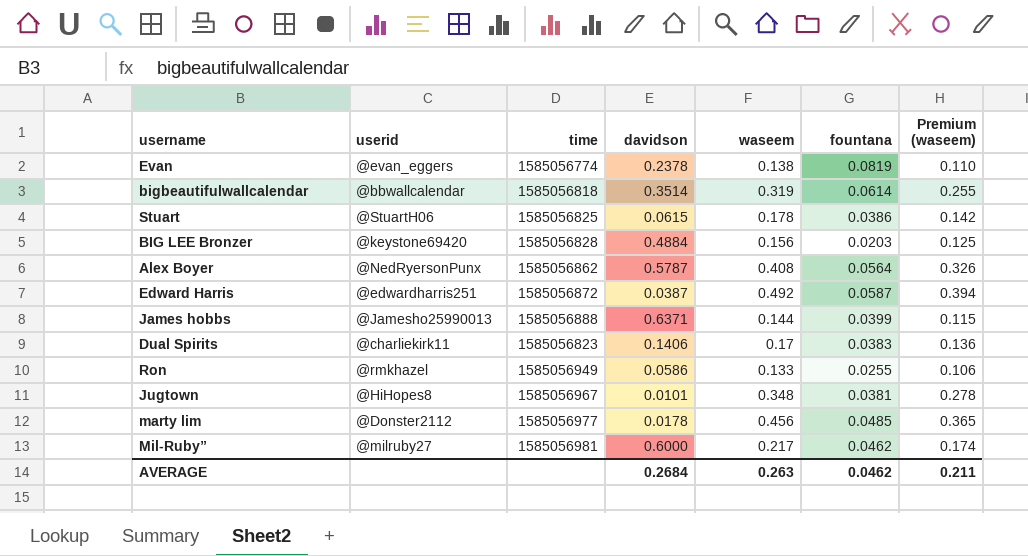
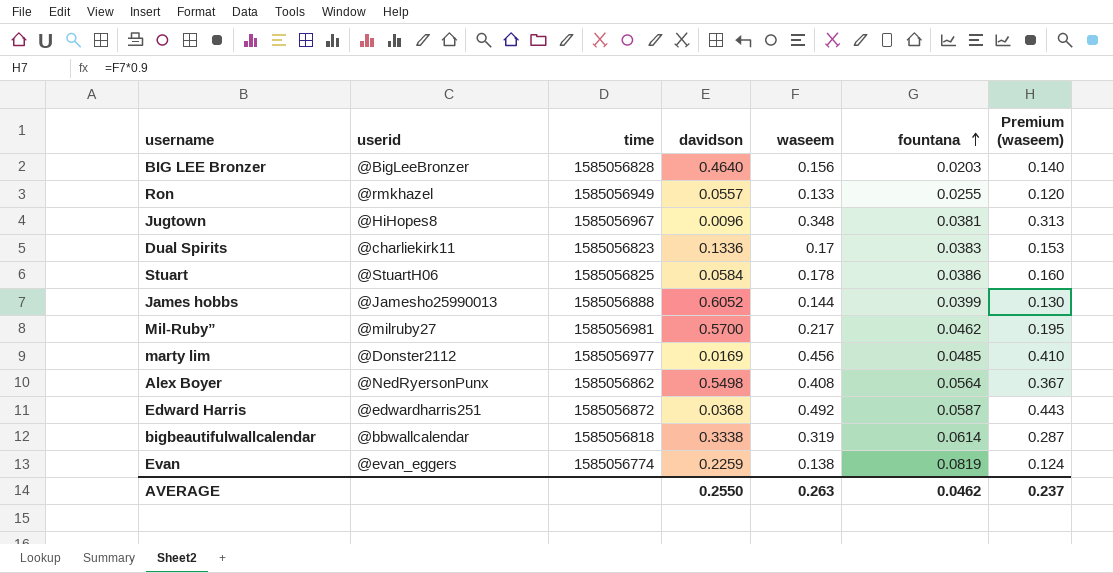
row order: none -> fountana ascending
column Premium (waseem) | formula: [waseem] * 0.8 -> [waseem] * 0.9
BIG LEE Bronzer | userid: @keystone69420 -> @BigLeeBronzer
BIG LEE Bronzer | davidson: 0.4884 -> 0.4640
Ron | davidson: 0.0586 -> 0.0557
Jugtown | davidson: 0.0101 -> 0.0096
Dual Spirits | davidson: 0.1406 -> 0.1336
Stuart | davidson: 0.0615 -> 0.0584
James hobbs | davidson: 0.6371 -> 0.6052
Mil-Ruby” | davidson: 0.6000 -> 0.5700
marty lim | davidson: 0.0178 -> 0.0169
Alex Boyer | davidson: 0.5787 -> 0.5498
Edward Harris | davidson: 0.0387 -> 0.0368
bigbeautifulwallcalendar | davidson: 0.3514 -> 0.3338
Evan | davidson: 0.2378 -> 0.2259
AVERAGE | davidson: 0.2684 -> 0.2550
AVERAGE | Premium (waseem): 0.211 -> 0.237

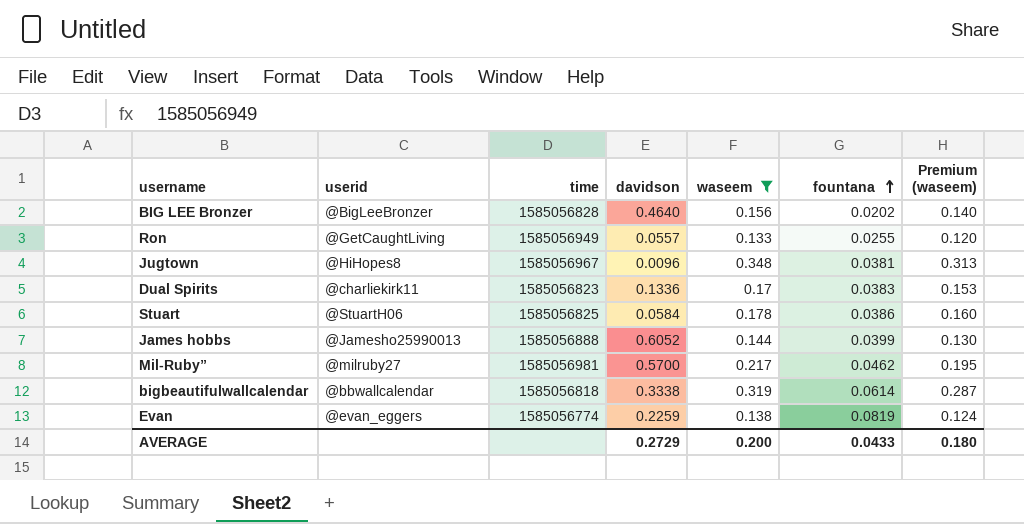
filter: none -> waseem <= 0.348
BIG LEE Bronzer | fountana: 0.0203 -> 0.0202
Ron | userid: @rmkhazel -> @GetCaughtLiving
AVERAGE | davidson: 0.2550 -> 0.2729
AVERAGE | waseem: 0.263 -> 0.200
AVERAGE | fountana: 0.0462 -> 0.0433
AVERAGE | Premium (waseem): 0.237 -> 0.180

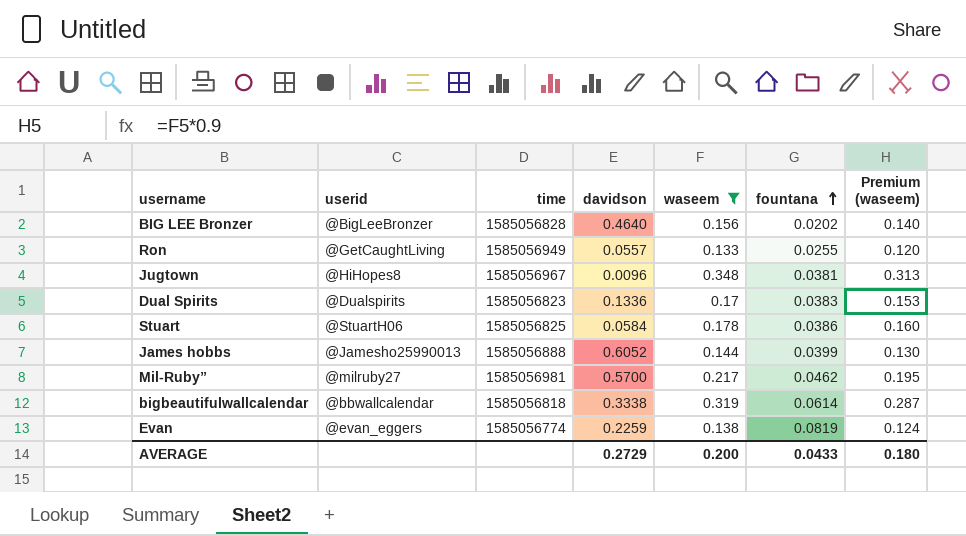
Dual Spirits | userid: @charliekirk11 -> @Dualspirits

